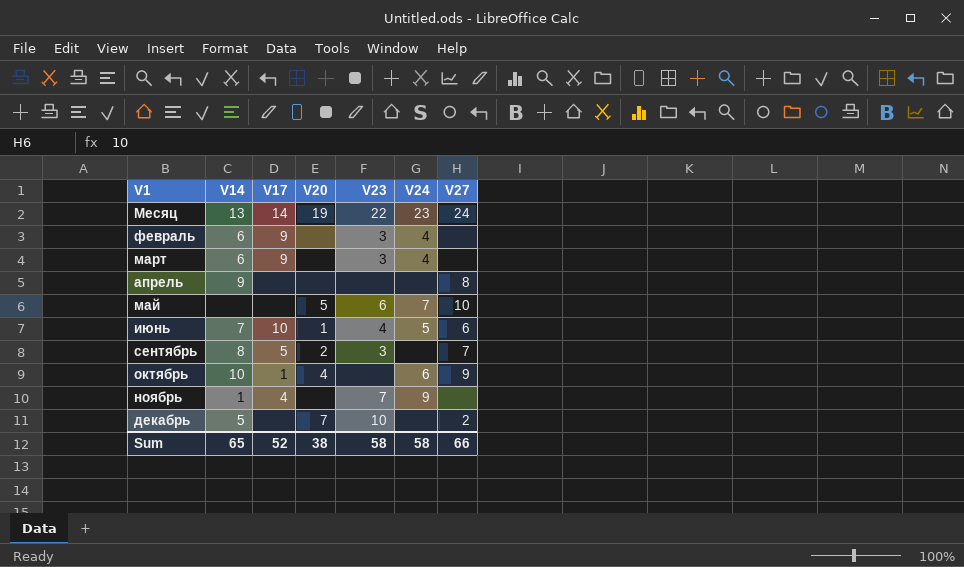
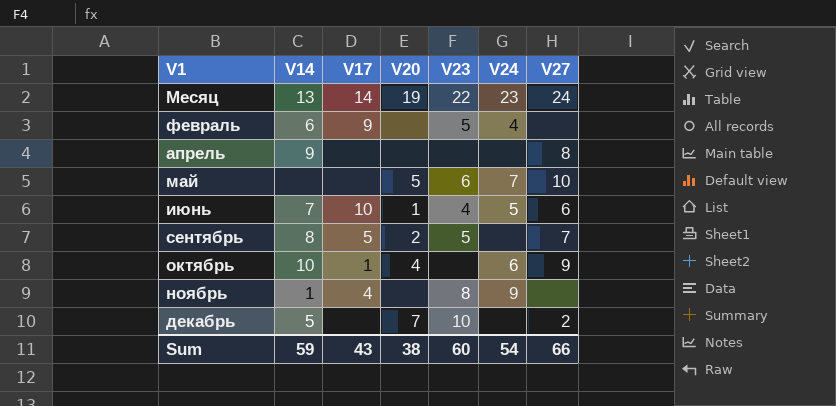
row март: 6 | 9 | none | 3 | 4 | none -> none
февраль | V23: 3 -> 5
сентябрь | V23: 3 -> 5
ноябрь | V23: 7 -> 8
Sum | V14: 65 -> 59
Sum | V17: 52 -> 43
Sum | V23: 58 -> 60
Sum | V24: 58 -> 54

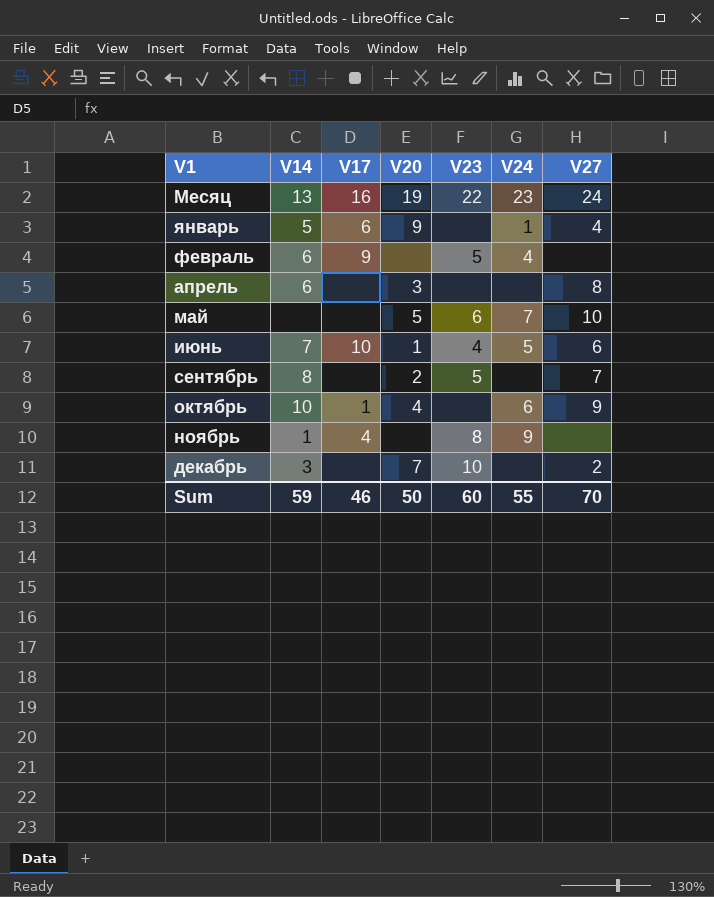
Месяц | V17: 14 -> 16
row январь: none -> 5 | 6 | 9 | none | 1 | 4
апрель | V14: 9 -> 6
апрель | V20: none -> 3
сентябрь | V17: 5 -> none
декабрь | V14: 5 -> 3
Sum | V17: 43 -> 46
Sum | V20: 38 -> 50
Sum | V24: 54 -> 55
Sum | V27: 66 -> 70

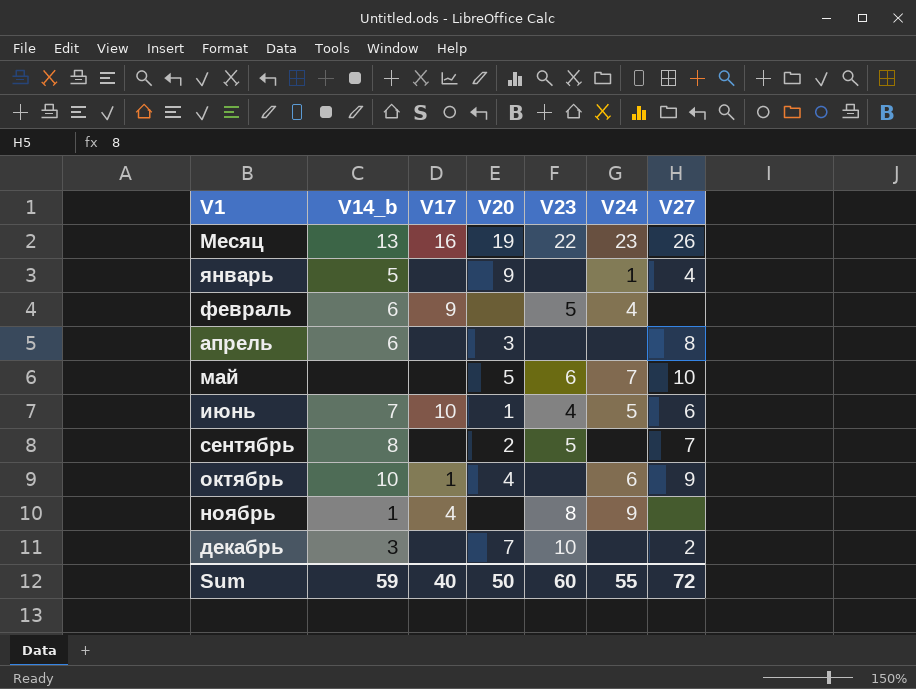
column name: V14 -> V14_b
Месяц | V27: 24 -> 26
январь | V17: 6 -> none
Sum | V17: 46 -> 40
Sum | V27: 70 -> 72

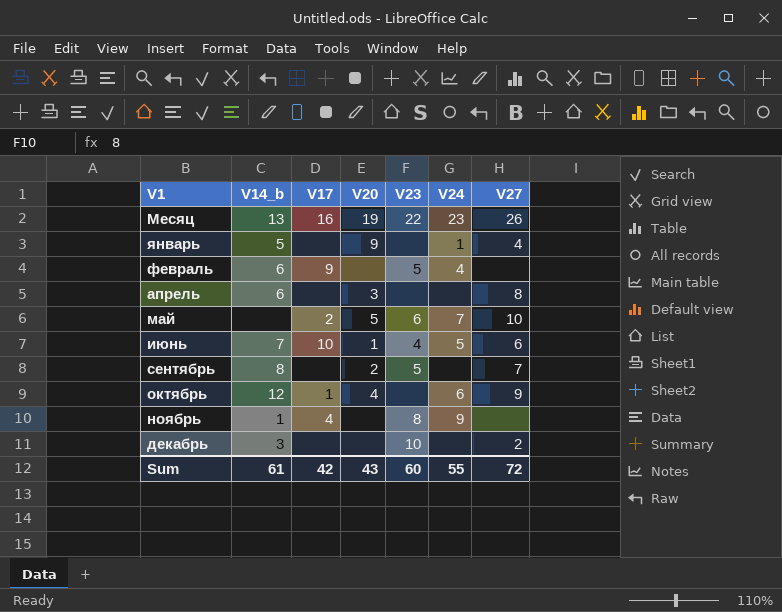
май | V17: none -> 2
октябрь | V14_b: 10 -> 12
декабрь | V20: 7 -> none
Sum | V14_b: 59 -> 61
Sum | V17: 40 -> 42
Sum | V20: 50 -> 43

